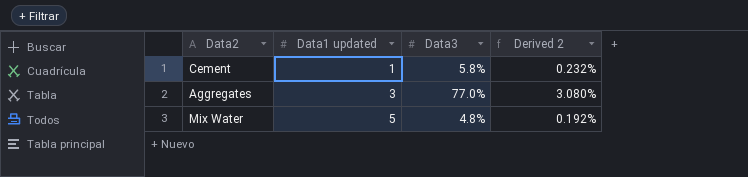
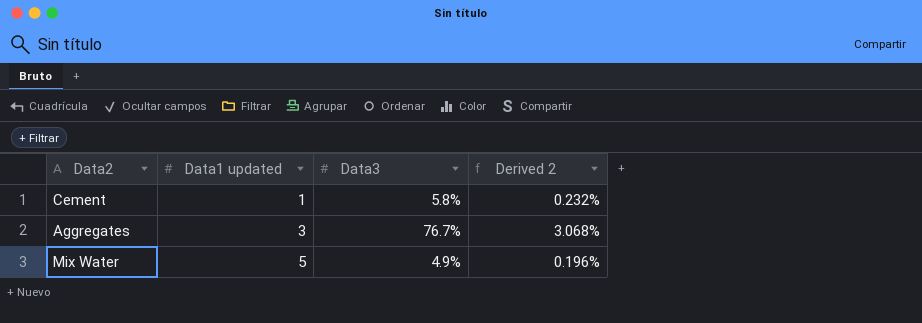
Aggregates | Data3: 77.0% -> 76.7%
Aggregates | Derived 2: 3.080% -> 3.068%
Mix Water | Data3: 4.8% -> 4.9%
Mix Water | Derived 2: 0.192% -> 0.196%

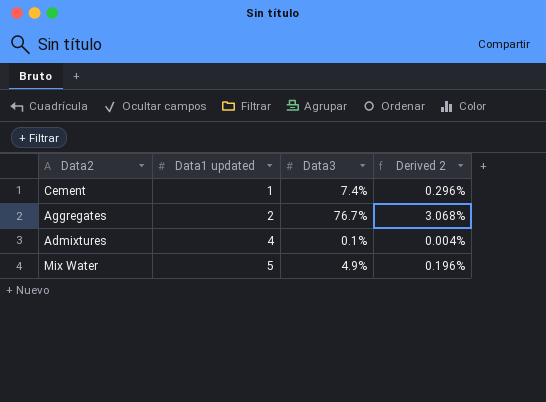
Cement | Data3: 5.8% -> 7.4%
Cement | Derived 2: 0.232% -> 0.296%
Aggregates | Data1 updated: 3 -> 2
row Admixtures: none -> 4 | 0.1% | 0.004%

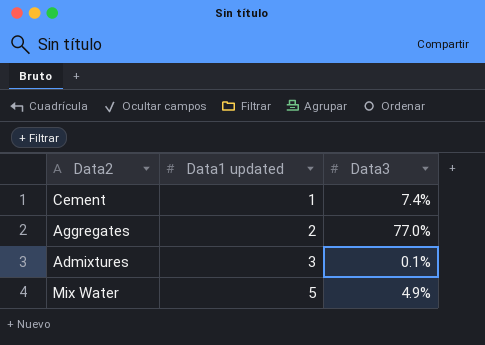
column Derived 2 | formula: [Data3] * 0.04 -> none
Aggregates | Data3: 76.7% -> 77.0%
Admixtures | Data1 updated: 4 -> 3

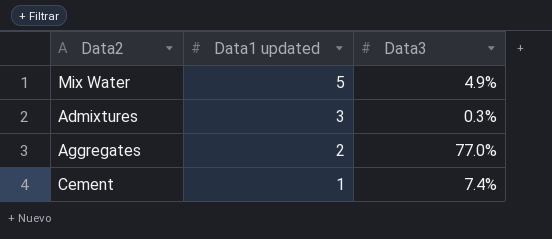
row order: Data1 updated ascending -> Data1 updated descending
Admixtures | Data3: 0.1% -> 0.3%

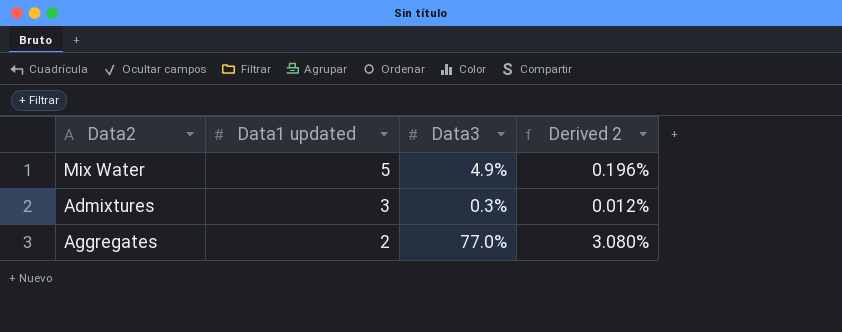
column Derived 2 | formula: none -> [Data3] * 0.04
row Cement: 1 | 7.4% -> none

